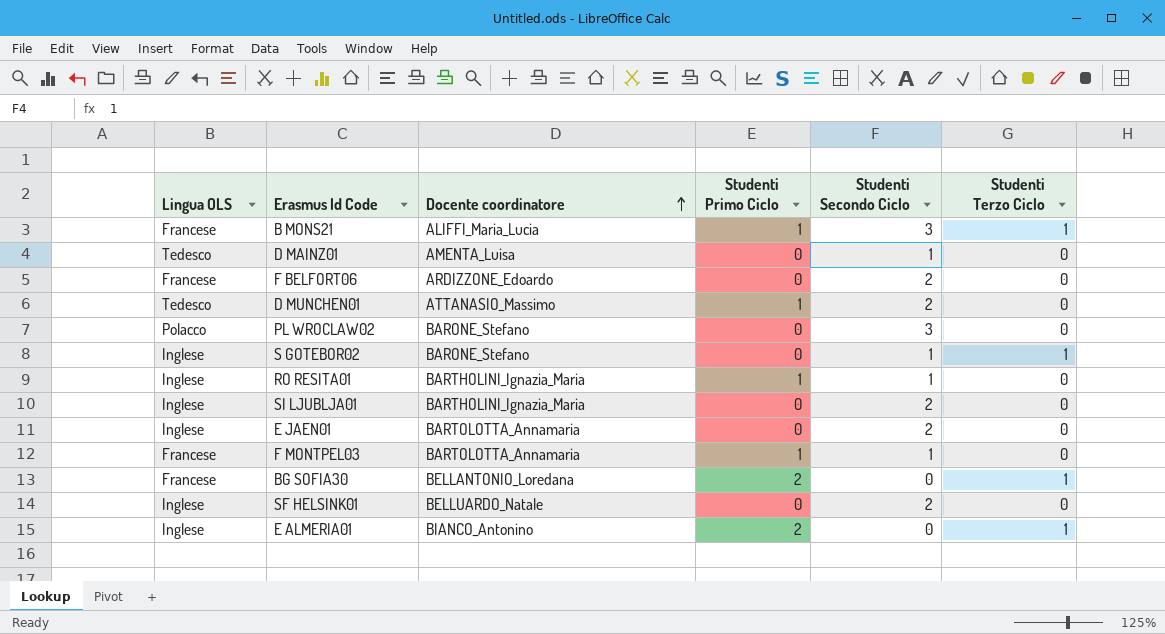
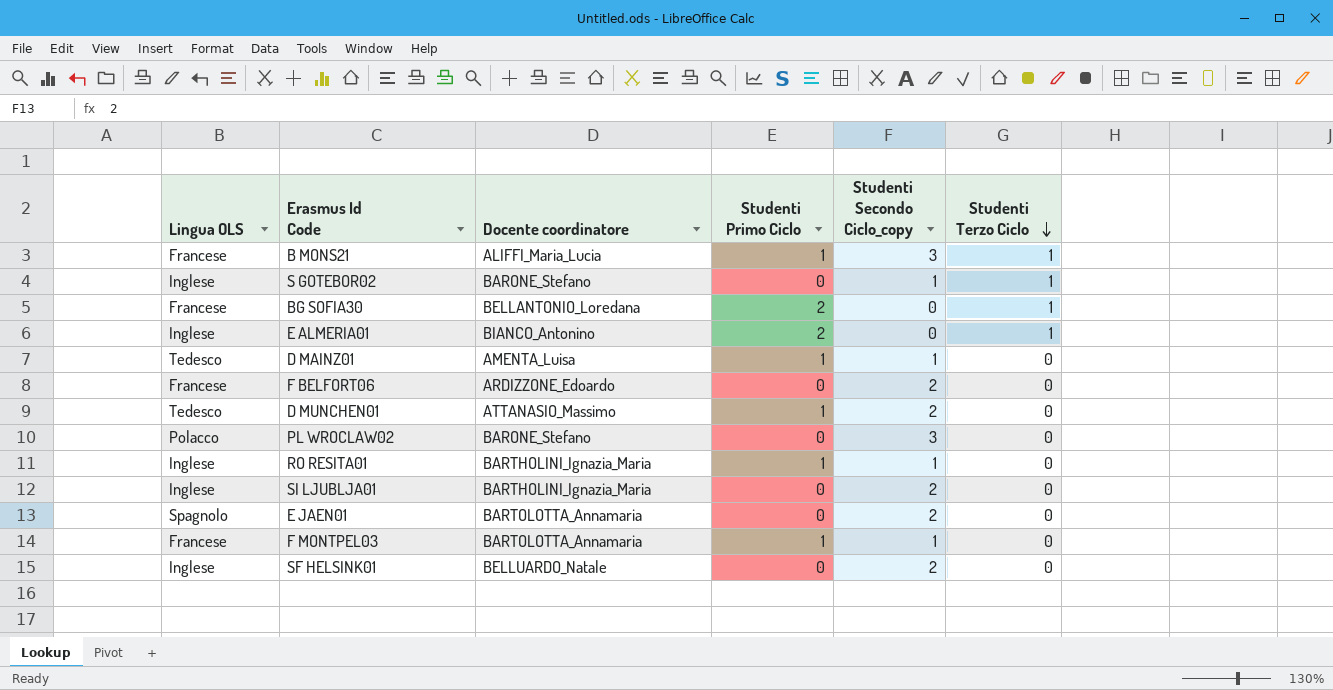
row order: Docente coordinatore ascending -> Studenti Terzo Ciclo descending
column name: Studenti Secondo Ciclo -> Studenti Secondo Ciclo_copy
D MAINZ01 | Studenti Primo Ciclo: 0 -> 1
E JAEN01 | Lingua OLS: Inglese -> Spagnolo

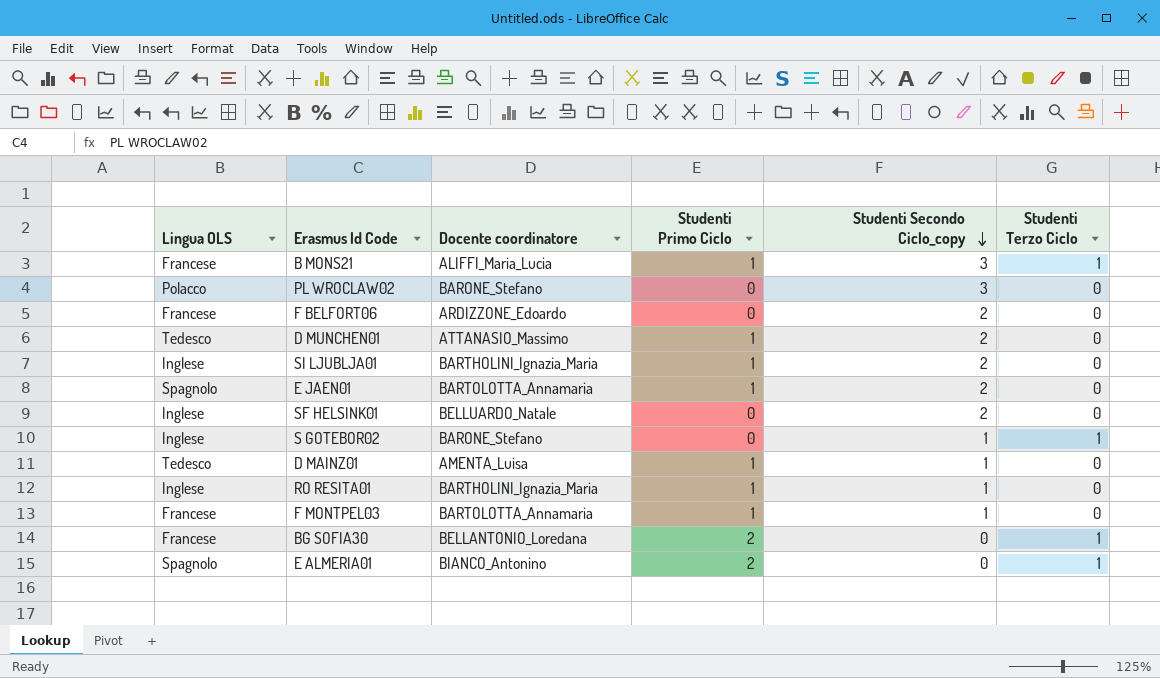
row order: Studenti Terzo Ciclo descending -> Studenti Secondo Ciclo_copy descending
SI LJUBLJA01 | Studenti Primo Ciclo: 0 -> 1
E JAEN01 | Studenti Primo Ciclo: 0 -> 1
E ALMERIA01 | Lingua OLS: Inglese -> Spagnolo

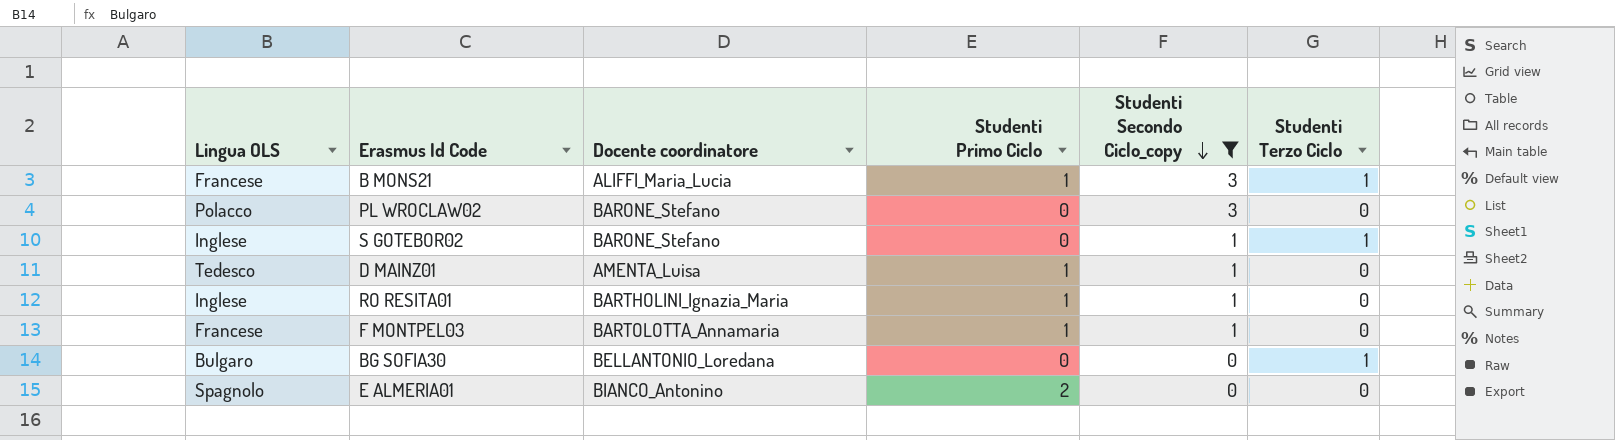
filter: none -> Studenti Secondo Ciclo_copy != 2
BG SOFIA30 | Lingua OLS: Francese -> Bulgaro
BG SOFIA30 | Studenti Primo Ciclo: 2 -> 0
E ALMERIA01 | Studenti Terzo Ciclo: 1 -> 0

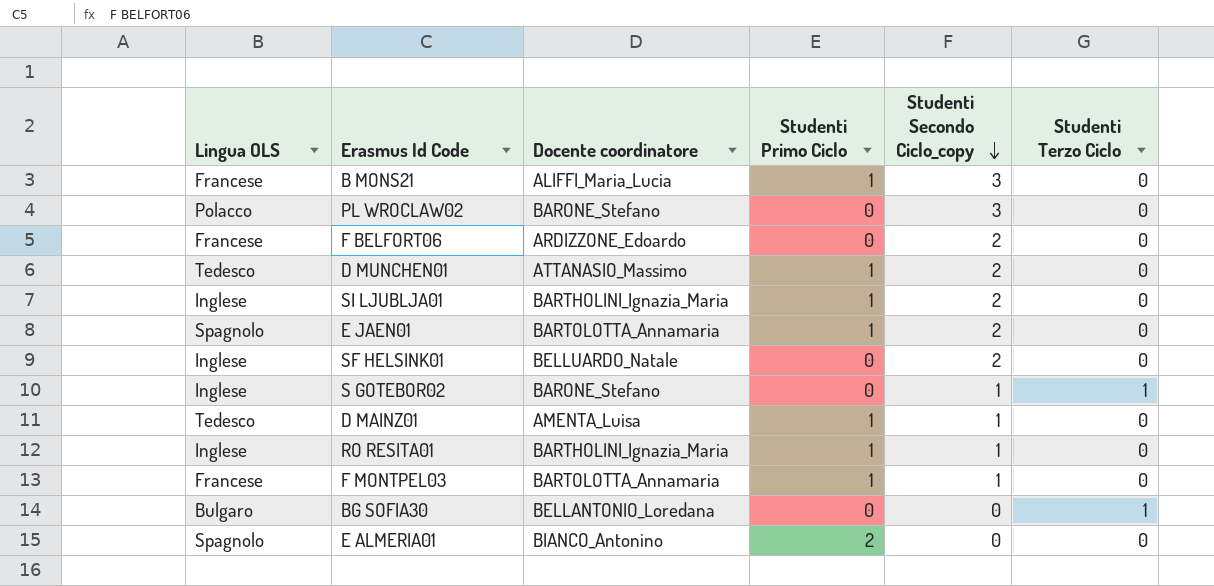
filter: Studenti Secondo Ciclo_copy != 2 -> none
B MONS21 | Studenti Terzo Ciclo: 1 -> 0

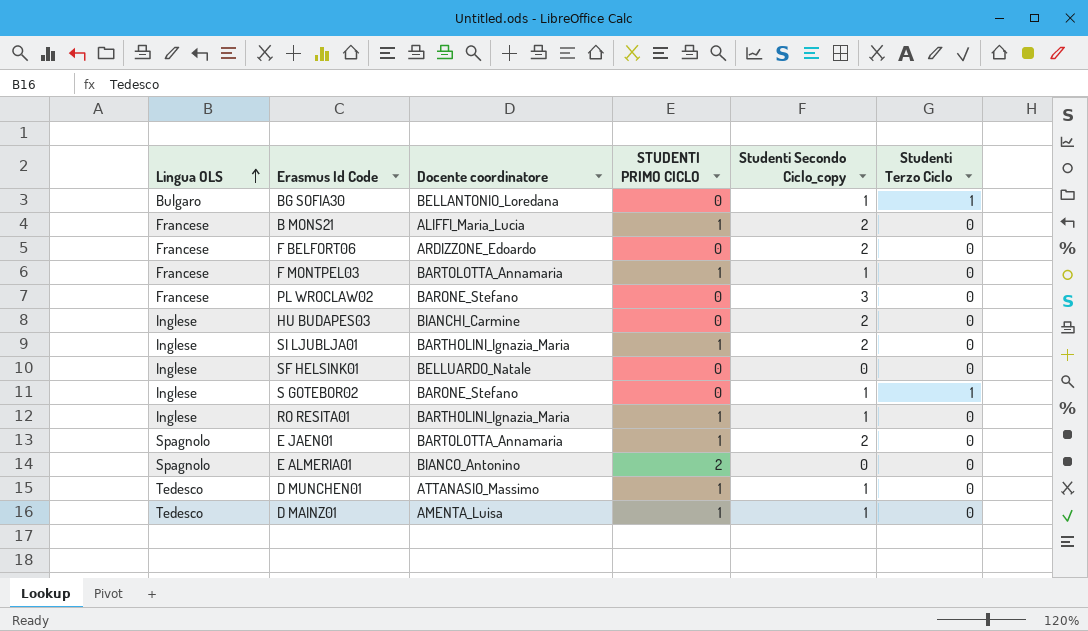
row order: Studenti Secondo Ciclo_copy descending -> Lingua OLS ascending
column name: Studenti Primo Ciclo -> STUDENTI PRIMO CICLO
BG SOFIA30 | Studenti Secondo Ciclo_copy: 0 -> 1
B MONS21 | Studenti Secondo Ciclo_copy: 3 -> 2
PL WROCLAW02 | Lingua OLS: Polacco -> Francese
row HU BUDAPES03: none -> Inglese | BIANCHI_Carmine | 0 | 2 | 0
SF HELSINK01 | Studenti Secondo Ciclo_copy: 2 -> 0
D MUNCHEN01 | Studenti Secondo Ciclo_copy: 2 -> 1

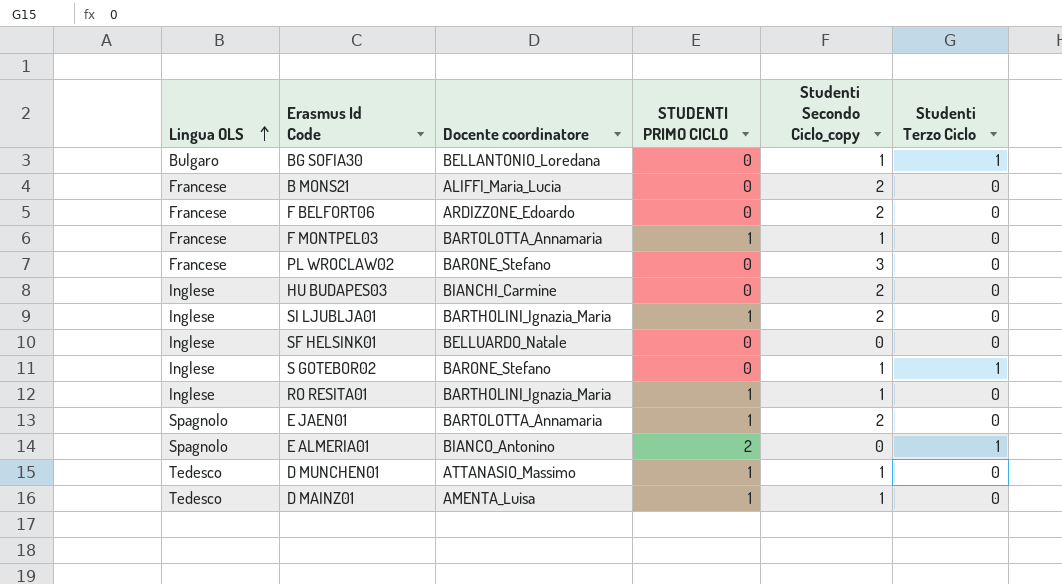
B MONS21 | STUDENTI PRIMO CICLO: 1 -> 0
E ALMERIA01 | Studenti Terzo Ciclo: 0 -> 1

